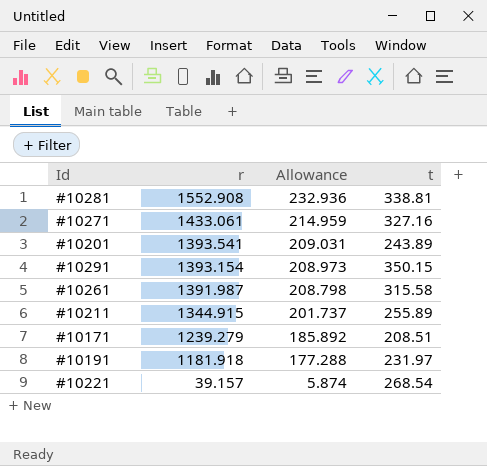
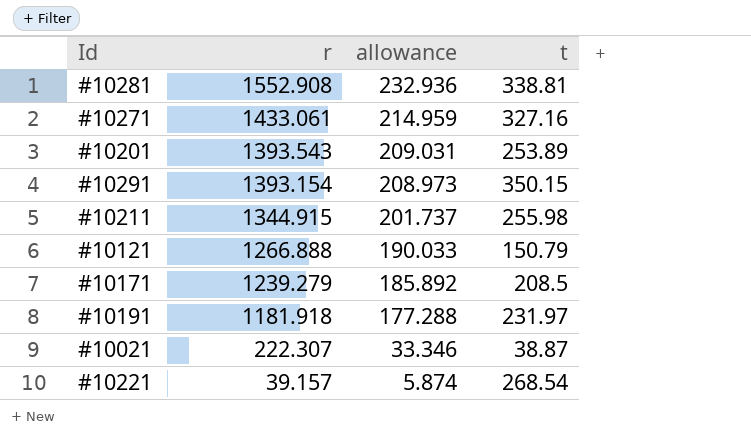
column name: Allowance -> allowance
row #10261: 1391.987 | 208.798 | 315.58 -> none
#10201 | r: 1393.541 -> 1393.543
#10201 | t: 243.89 -> 253.89
#10211 | t: 255.89 -> 255.98
row #10121: none -> 1266.888 | 190.033 | 150.79
#10171 | t: 208.51 -> 208.5
row #10021: none -> 222.307 | 33.346 | 38.87

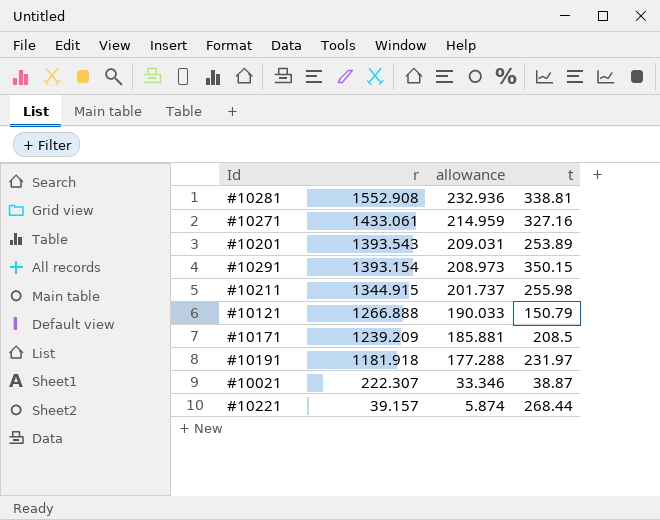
#10171 | r: 1239.279 -> 1239.209
#10171 | allowance: 185.892 -> 185.881
#10221 | t: 268.54 -> 268.44

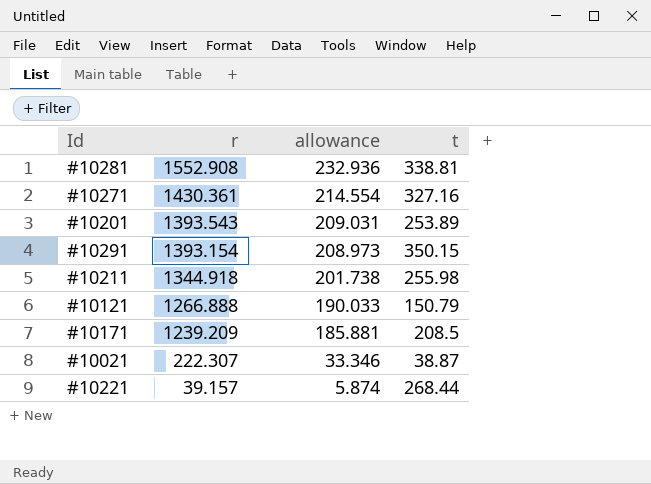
row #10191: 1181.918 | 177.288 | 231.97 -> none
#10271 | r: 1433.061 -> 1430.361
#10271 | allowance: 214.959 -> 214.554
#10211 | r: 1344.915 -> 1344.918
#10211 | allowance: 201.737 -> 201.738

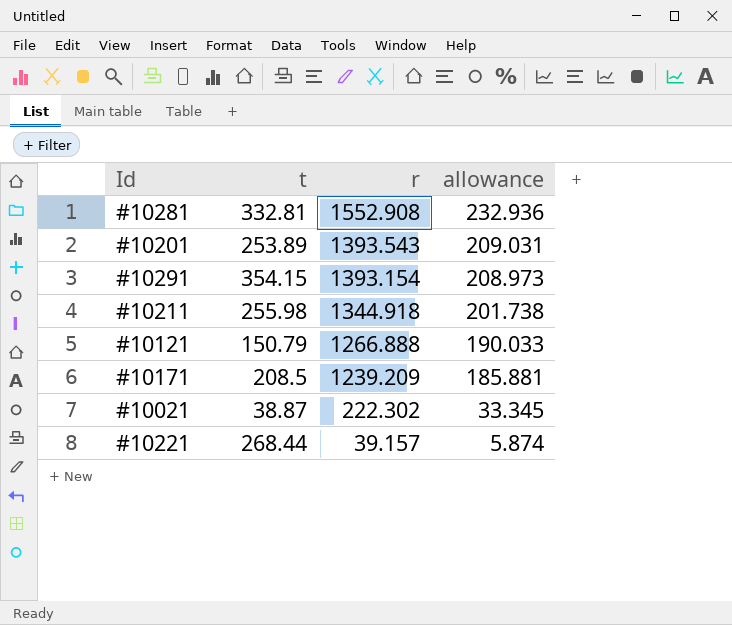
column t | position: 4 -> 2
row #10271: 1430.361 | 214.554 | 327.16 -> none
#10281 | t: 338.81 -> 332.81
#10291 | t: 350.15 -> 354.15
#10021 | r: 222.307 -> 222.302
#10021 | allowance: 33.346 -> 33.345

